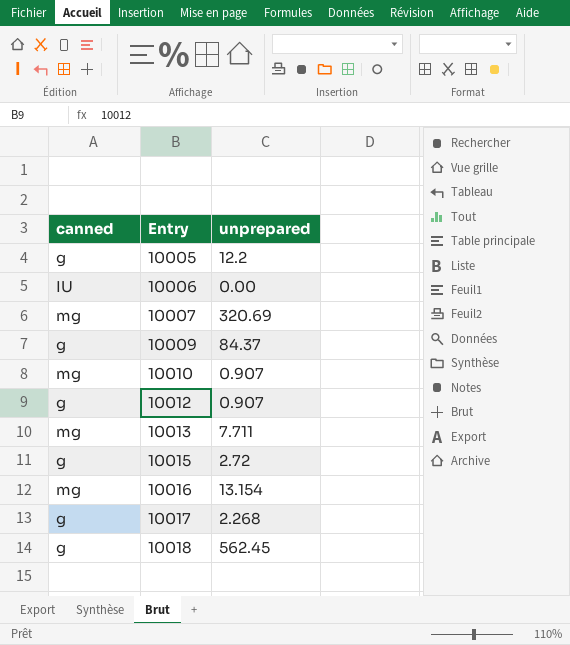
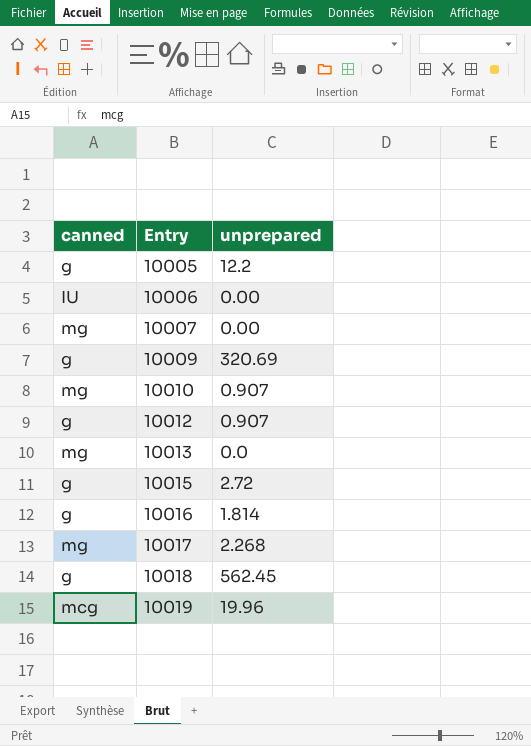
10007 | unprepared: 320.69 -> 0.00
10009 | unprepared: 84.37 -> 320.69
10013 | unprepared: 7.711 -> 0.0
10016 | canned: mg -> g
10016 | unprepared: 13.154 -> 1.814
10017 | canned: g -> mg
row 10019: none -> mcg | 19.96

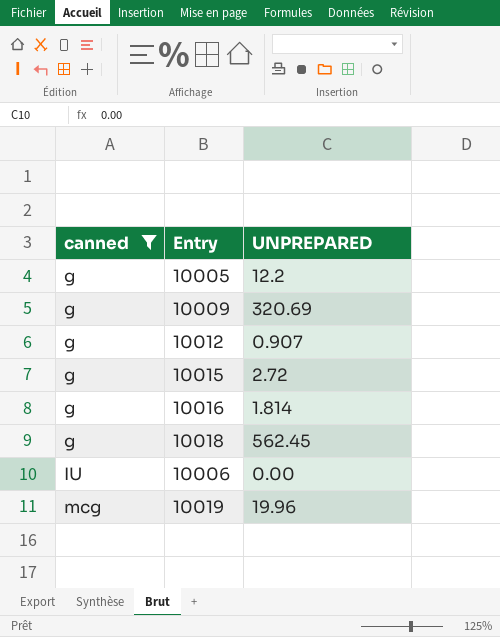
filter: none -> canned != mg
row order: Entry ascending -> canned ascending
column name: unprepared -> UNPREPARED

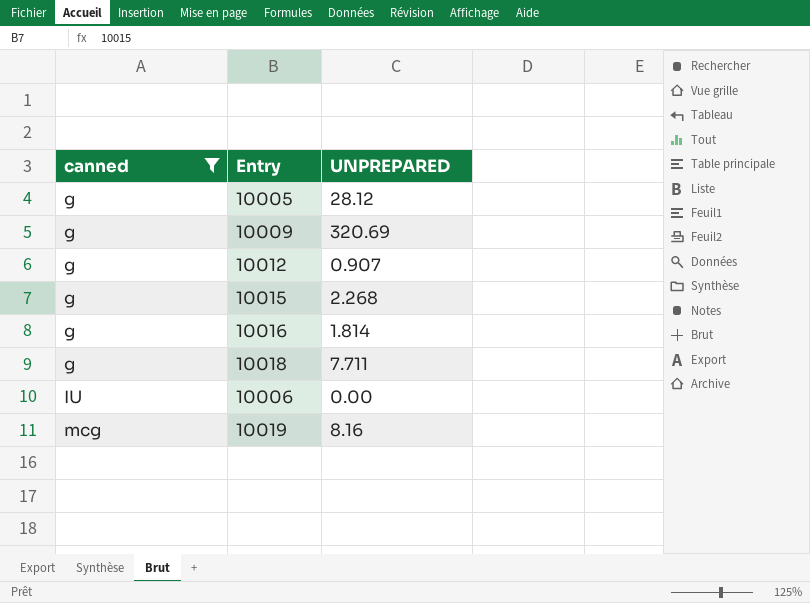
10005 | UNPREPARED: 12.2 -> 28.12
10015 | UNPREPARED: 2.72 -> 2.268
10018 | UNPREPARED: 562.45 -> 7.711
10019 | UNPREPARED: 19.96 -> 8.16

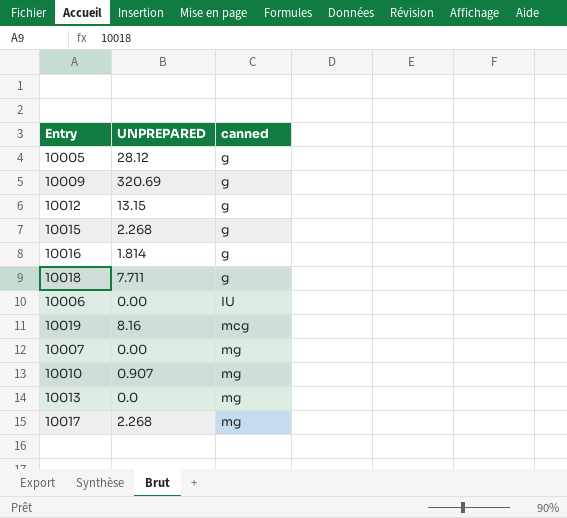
filter: canned != mg -> none
column canned | position: 1 -> 3
10012 | UNPREPARED: 0.907 -> 13.15

